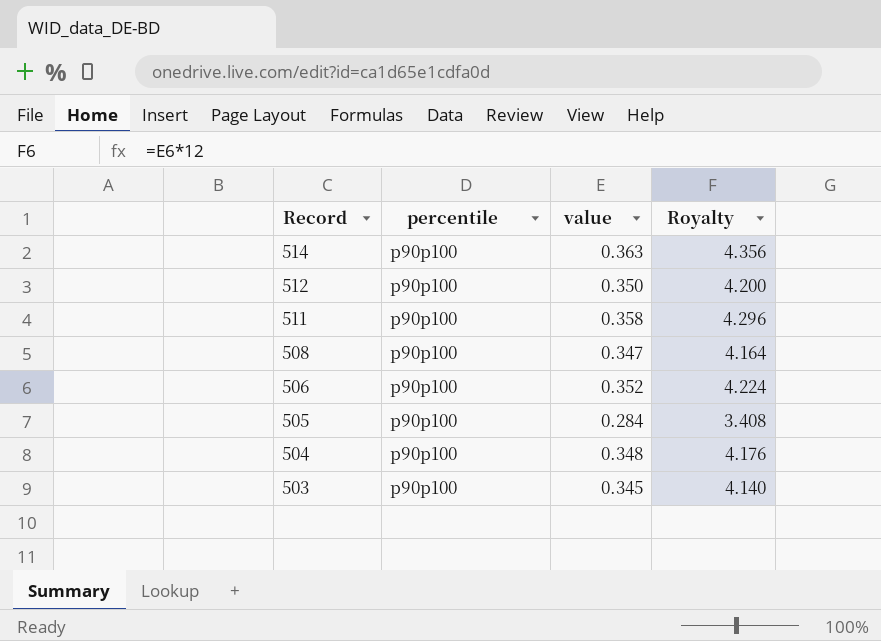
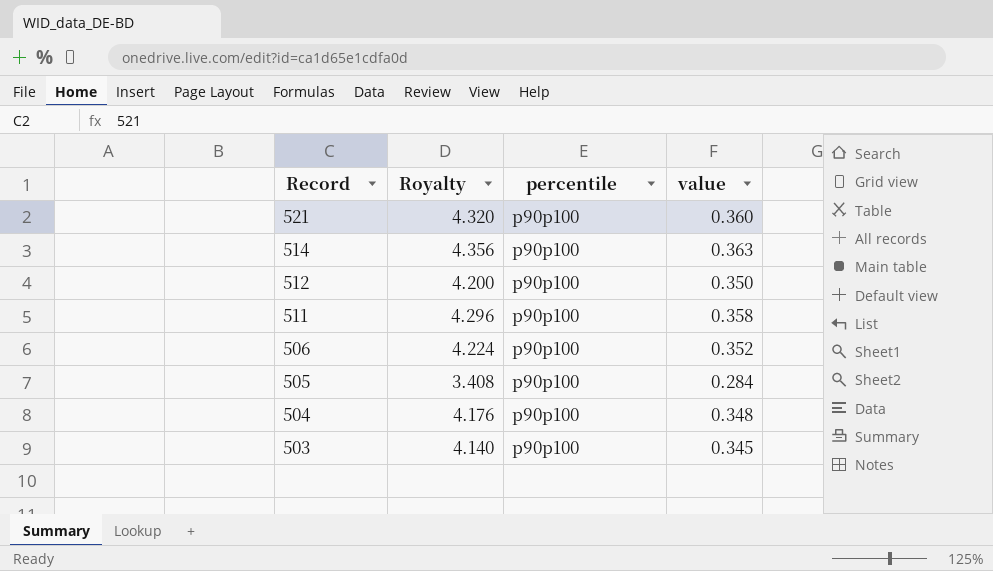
column Royalty | position: 4 -> 2
row 508: p90p100 | 0.347 | 4.164 -> none
row 521: none -> 4.320 | p90p100 | 0.360

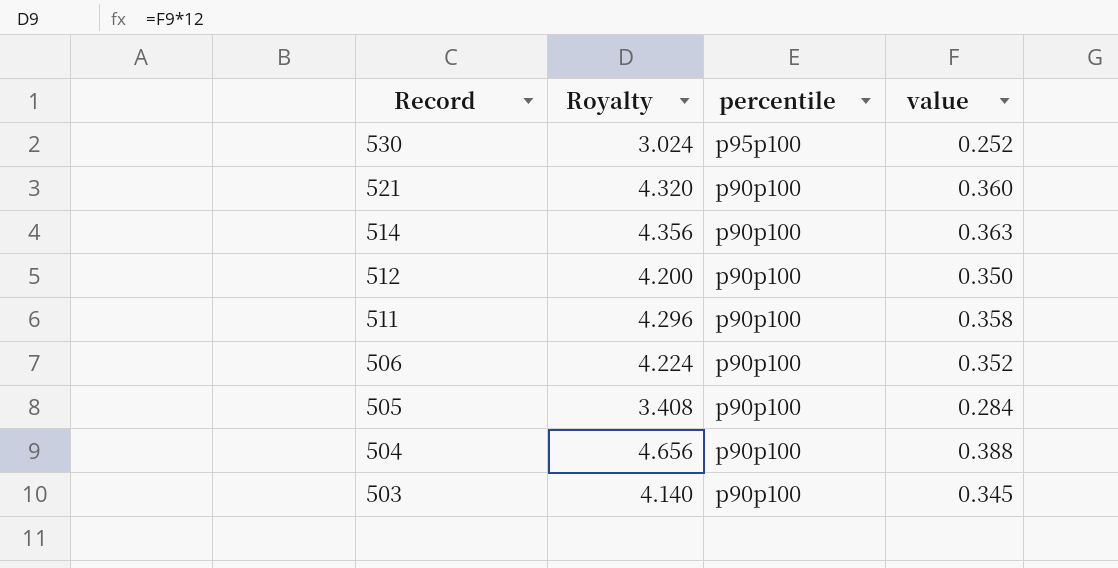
row 530: none -> 3.024 | p95p100 | 0.252
504 | Royalty: 4.176 -> 4.656
504 | value: 0.348 -> 0.388

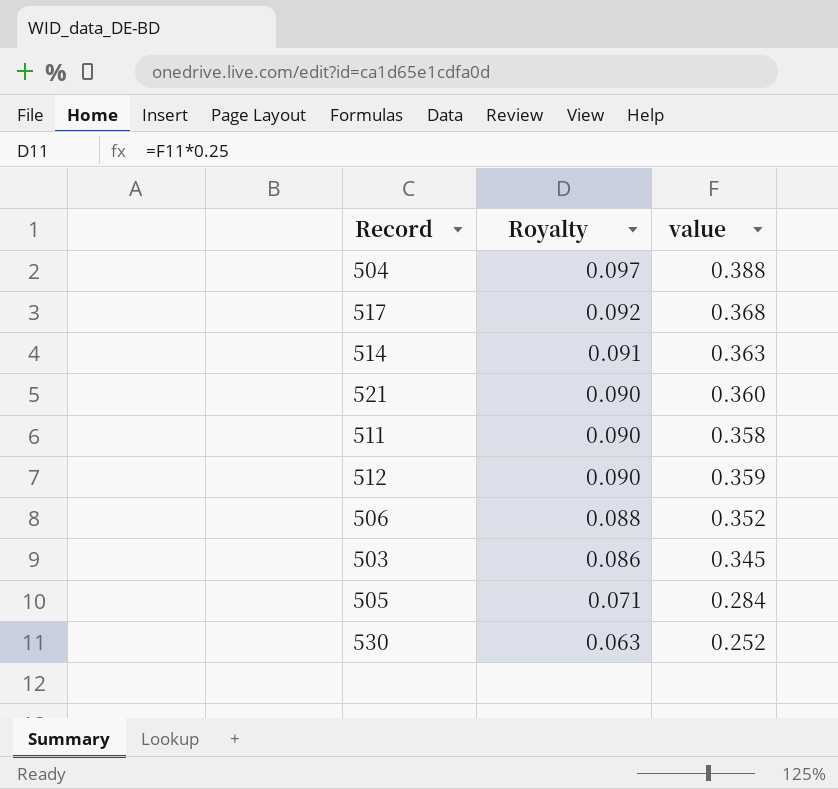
row order: Record descending -> Royalty descending
column percentile | position: 3 -> none
column Royalty | formula: [value] * 12 -> [value] * 0.25
row 517: none -> 0.092 | 0.368
512 | value: 0.350 -> 0.359

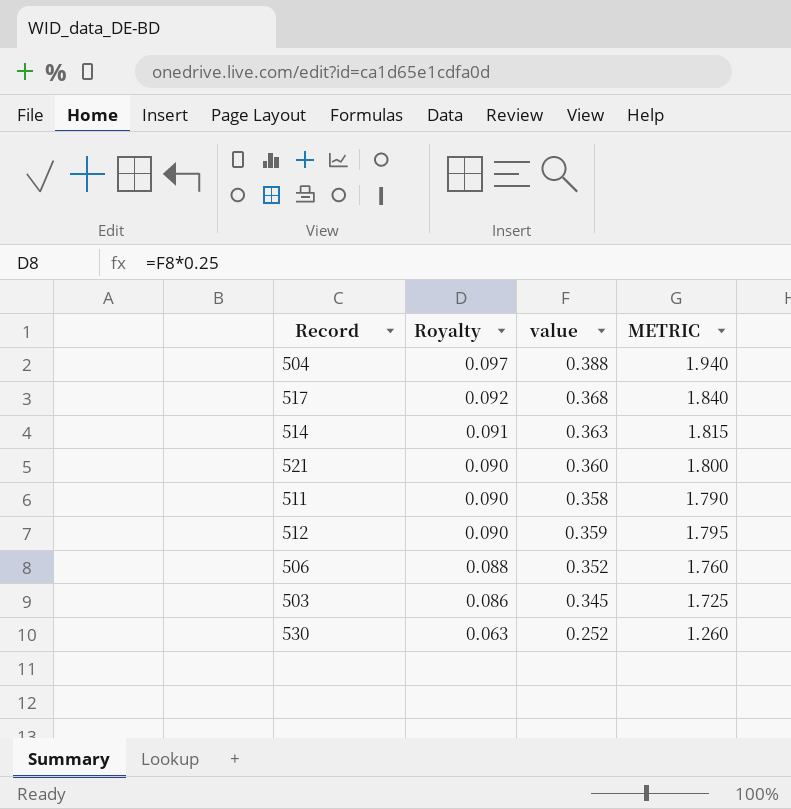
column METRIC | formula: none -> [value] * 5
row 505: 0.071 | 0.284 -> none

